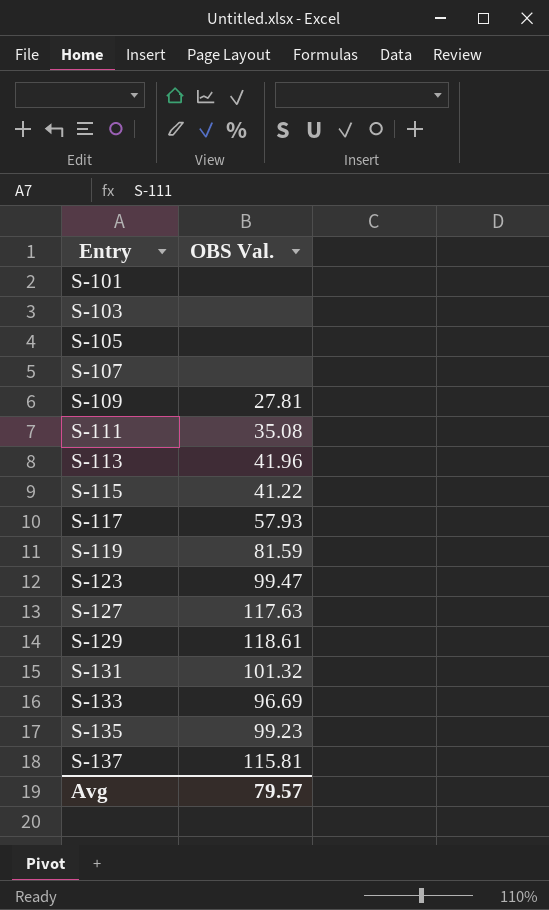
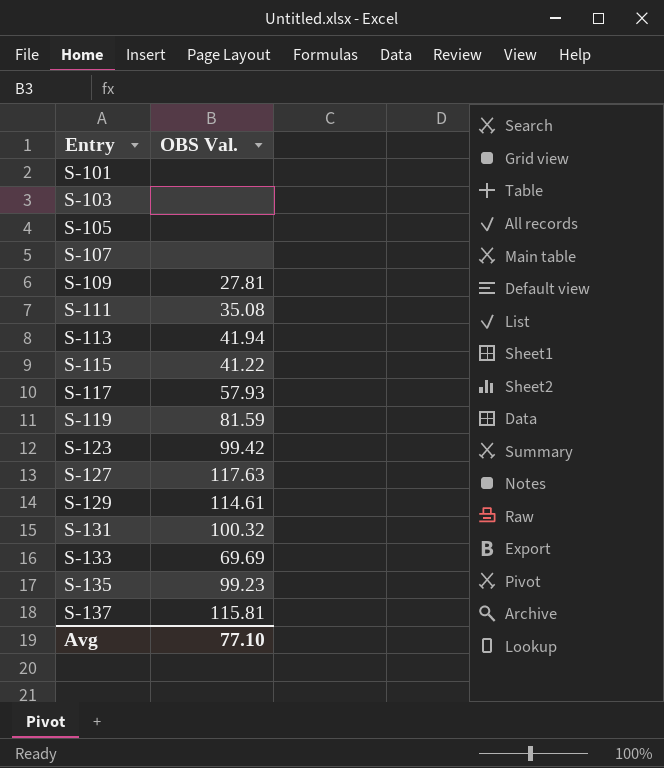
S-113 | OBS Val.: 41.96 -> 41.94
S-123 | OBS Val.: 99.47 -> 99.42
S-129 | OBS Val.: 118.61 -> 114.61
S-131 | OBS Val.: 101.32 -> 100.32
S-133 | OBS Val.: 96.69 -> 69.69
Avg | OBS Val.: 79.57 -> 77.10

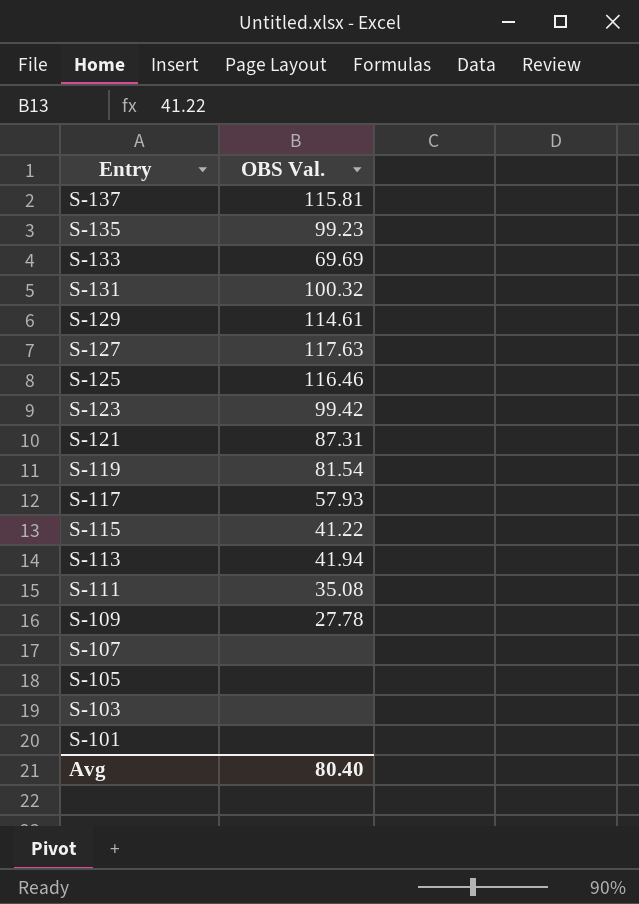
row order: Entry ascending -> Entry descending
row S-125: none -> 116.46
row S-121: none -> 87.31
S-119 | OBS Val.: 81.59 -> 81.54
S-109 | OBS Val.: 27.81 -> 27.78
Avg | OBS Val.: 77.10 -> 80.40

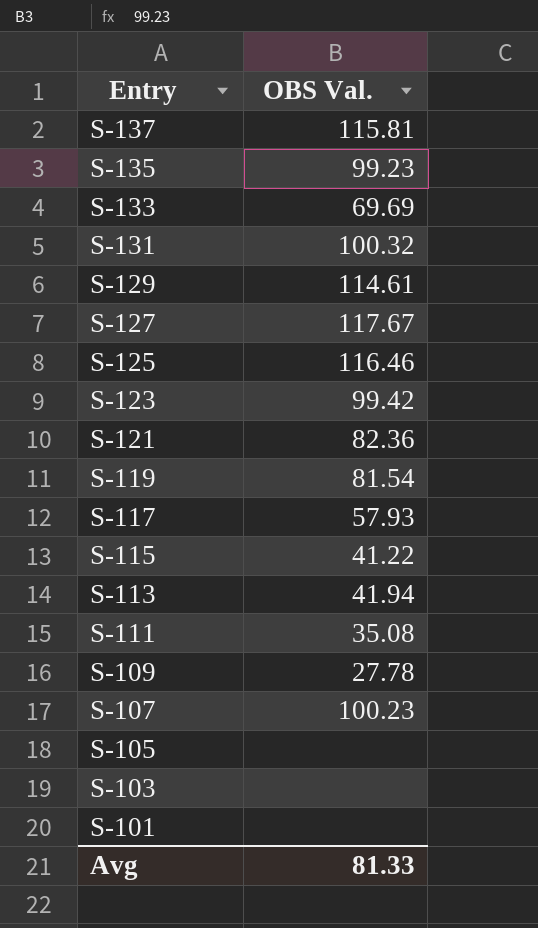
S-127 | OBS Val.: 117.63 -> 117.67
S-121 | OBS Val.: 87.31 -> 82.36
S-107 | OBS Val.: none -> 100.23
Avg | OBS Val.: 80.40 -> 81.33

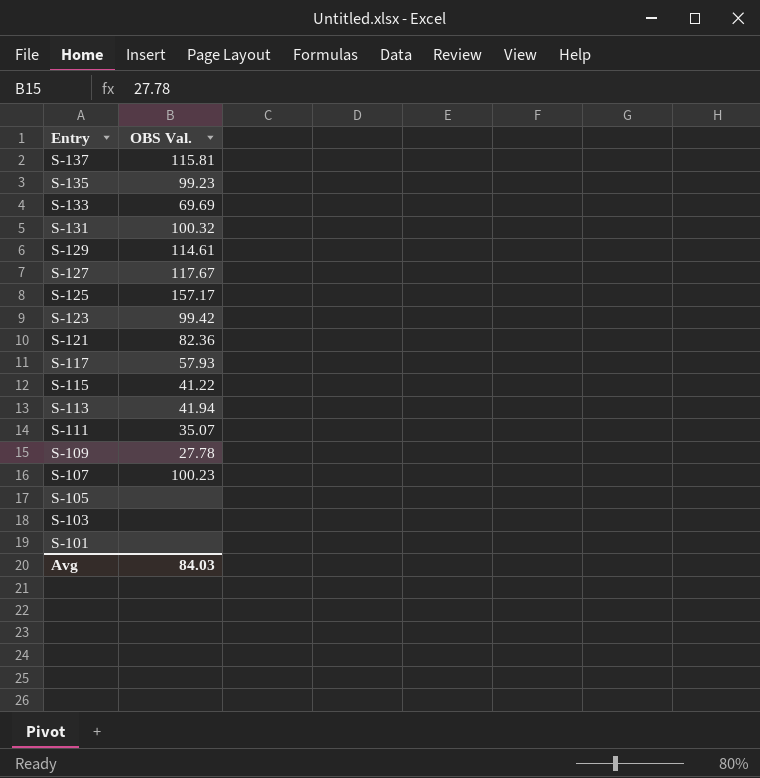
row S-119: 81.54 -> none
S-125 | OBS Val.: 116.46 -> 157.17
S-111 | OBS Val.: 35.08 -> 35.07
Avg | OBS Val.: 81.33 -> 84.03

